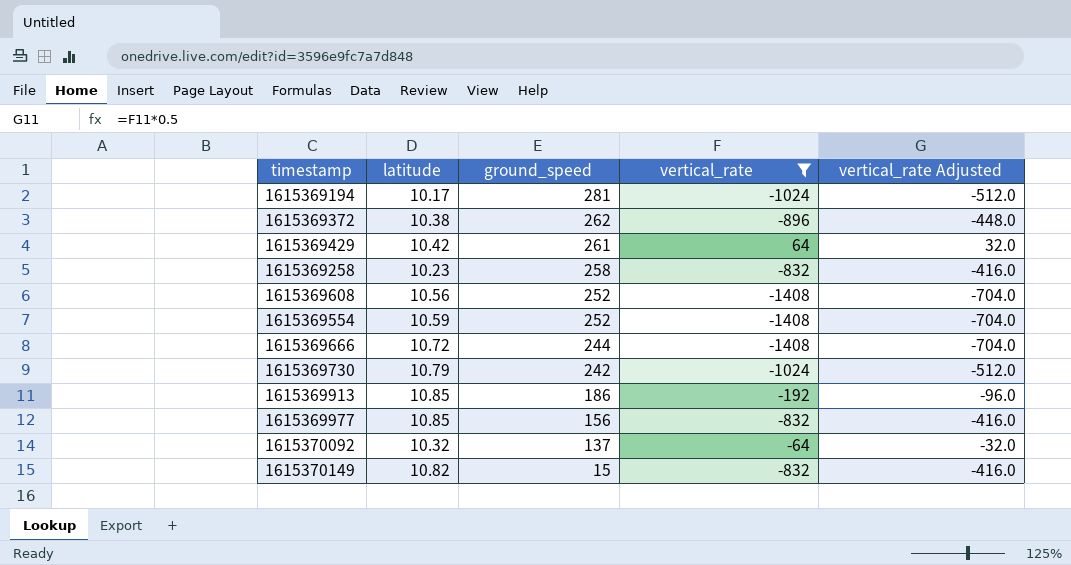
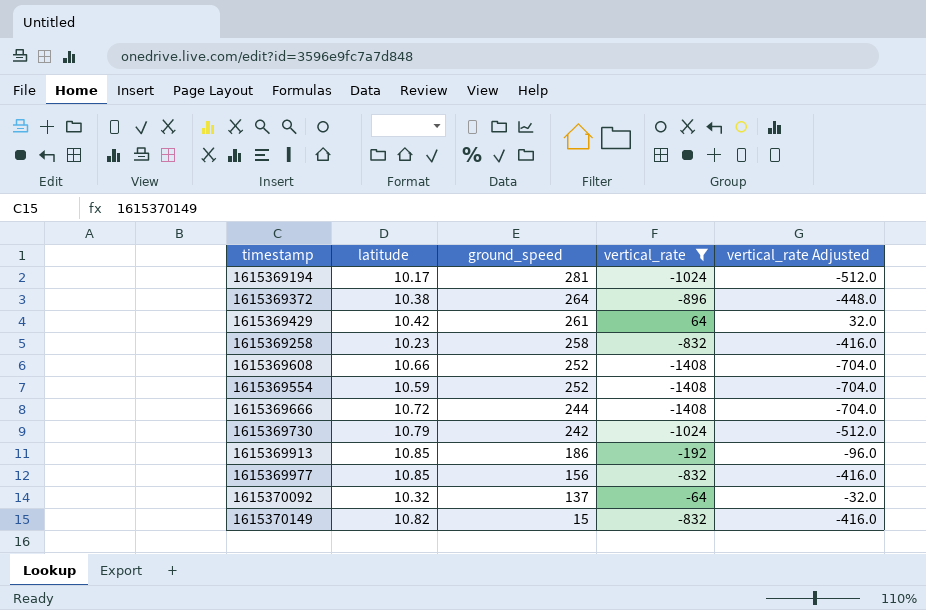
1615369372 | ground_speed: 262 -> 264
1615369608 | latitude: 10.56 -> 10.66

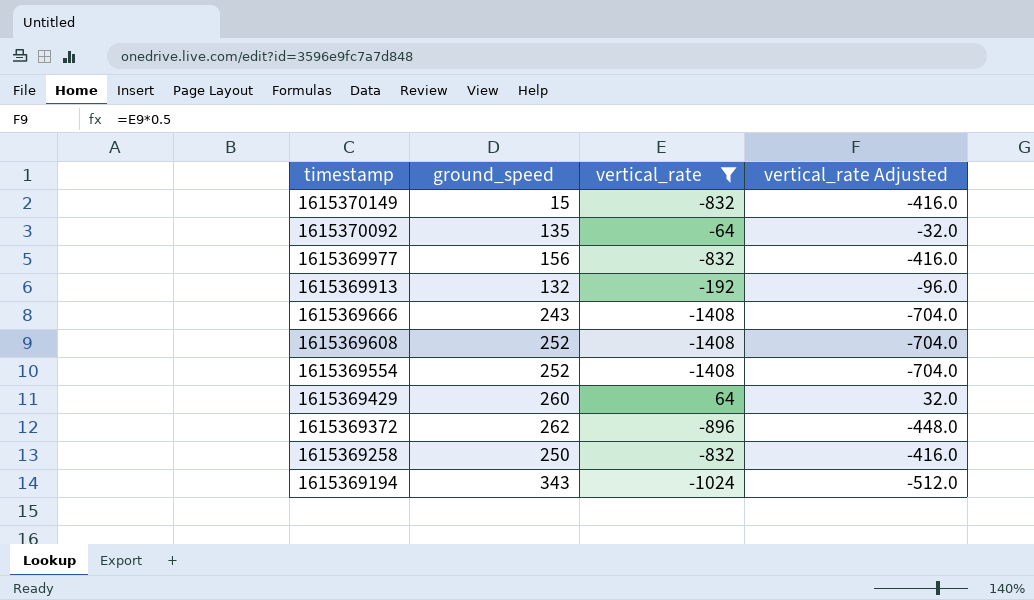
row order: ground_speed descending -> timestamp descending
column latitude | position: 2 -> none
row 1615369730: 10.79 | 242 | -1024 | -512.0 -> none
1615370092 | ground_speed: 137 -> 135
1615369913 | ground_speed: 186 -> 132
1615369666 | ground_speed: 244 -> 243
1615369429 | ground_speed: 261 -> 260
1615369372 | ground_speed: 264 -> 262
1615369258 | ground_speed: 258 -> 250
1615369194 | ground_speed: 281 -> 343

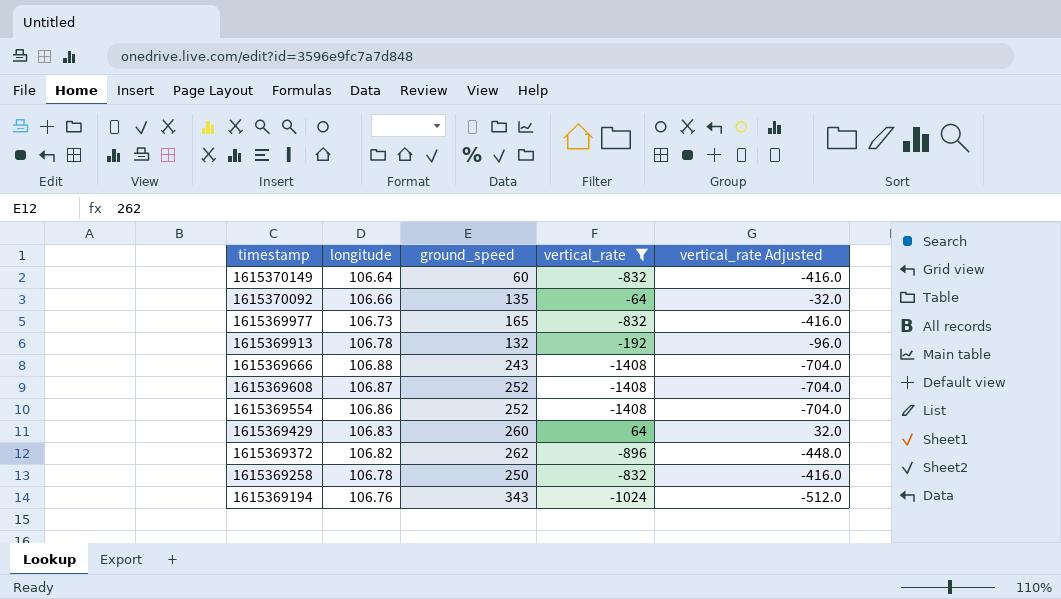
column longitude | position: none -> 2
1615370149 | ground_speed: 15 -> 60
1615369977 | ground_speed: 156 -> 165

